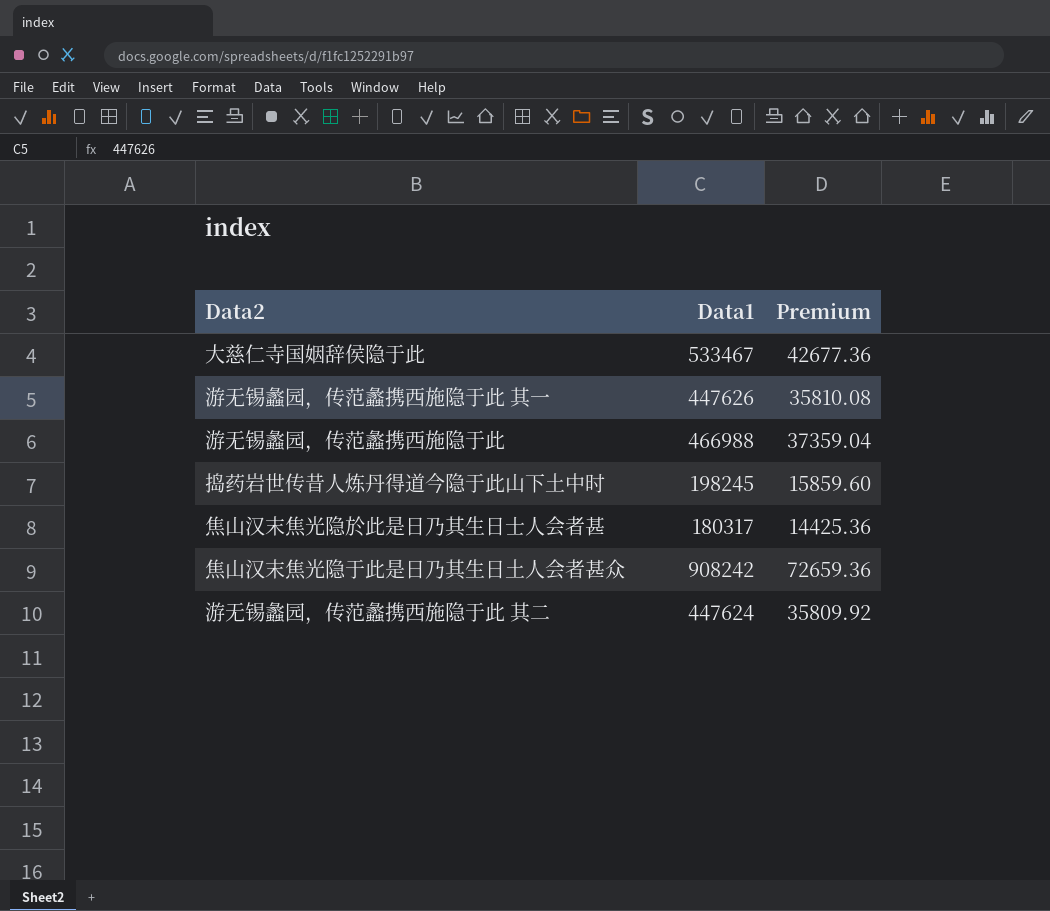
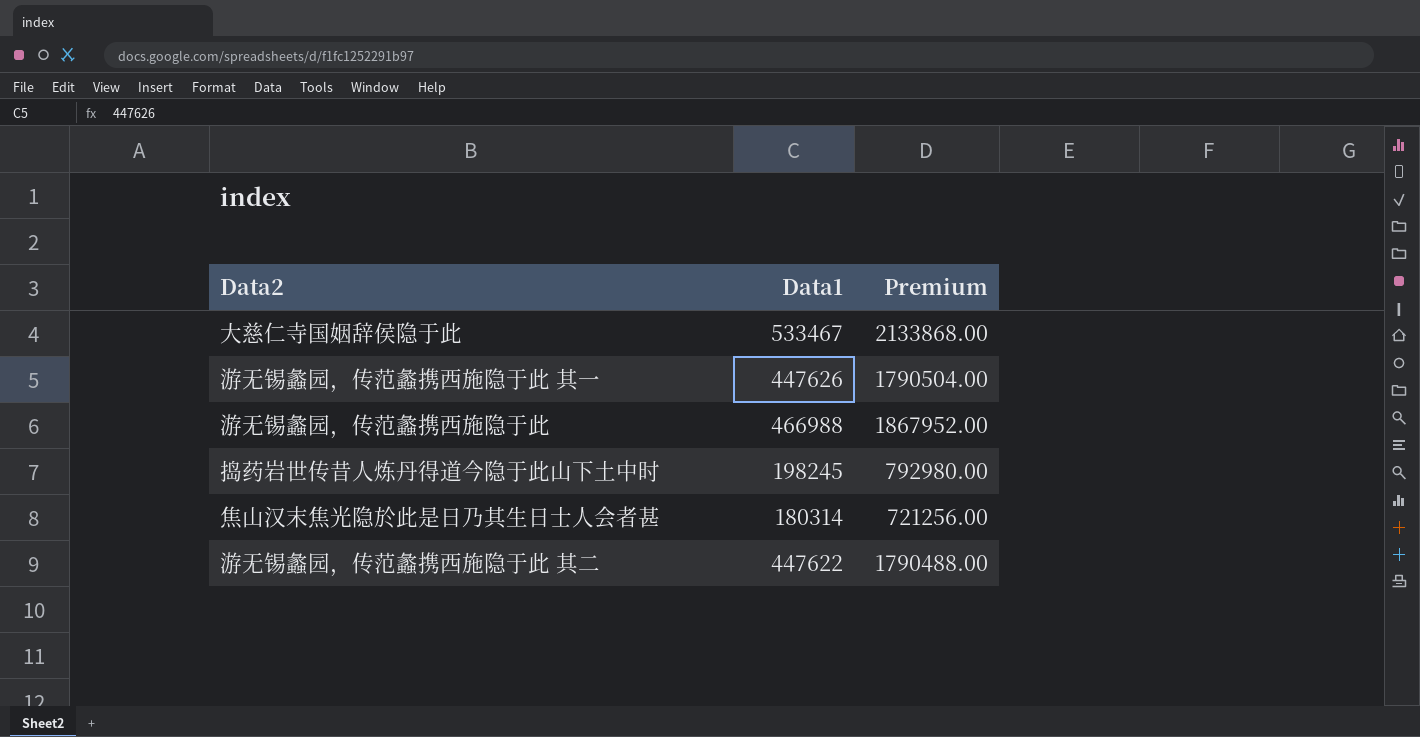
column Premium | formula: [Data1] * 0.08 -> [Data1] * 4
row 焦山汉末焦光隐于此是日乃其生日土人会者甚众: 908242 | 72659.36 -> none
焦山汉末焦光隐於此是日乃其生日士人会者甚 | Data1: 180317 -> 180314
游无锡蠡园，传范蠡携西施隐于此 其二 | Data1: 447624 -> 447622

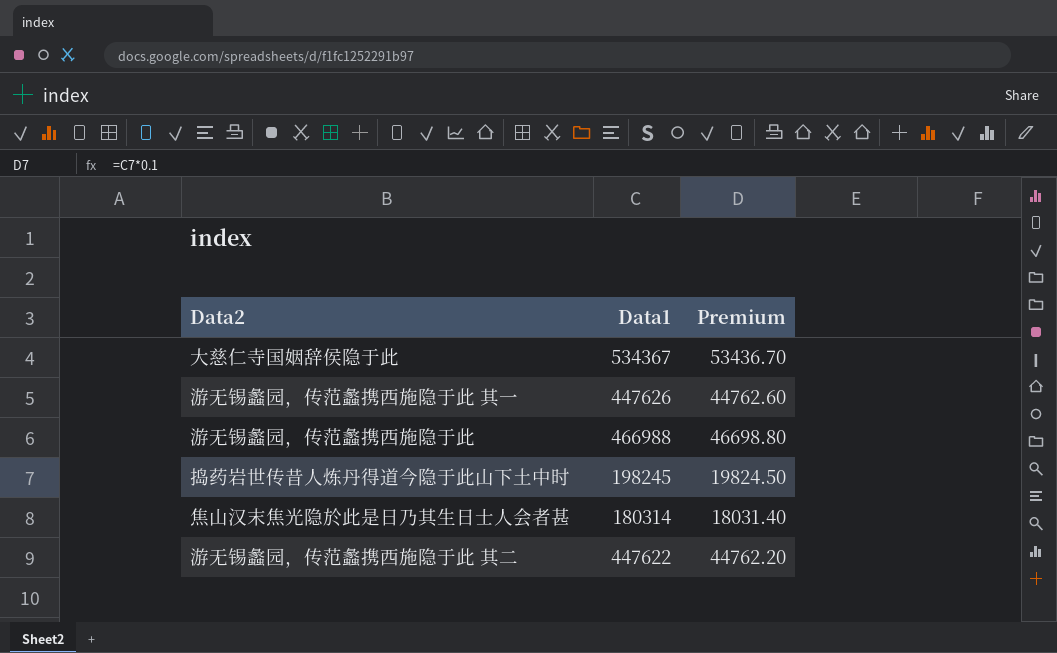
column Premium | formula: [Data1] * 4 -> [Data1] * 0.1
大慈仁寺国姻辞侯隐于此 | Data1: 533467 -> 534367

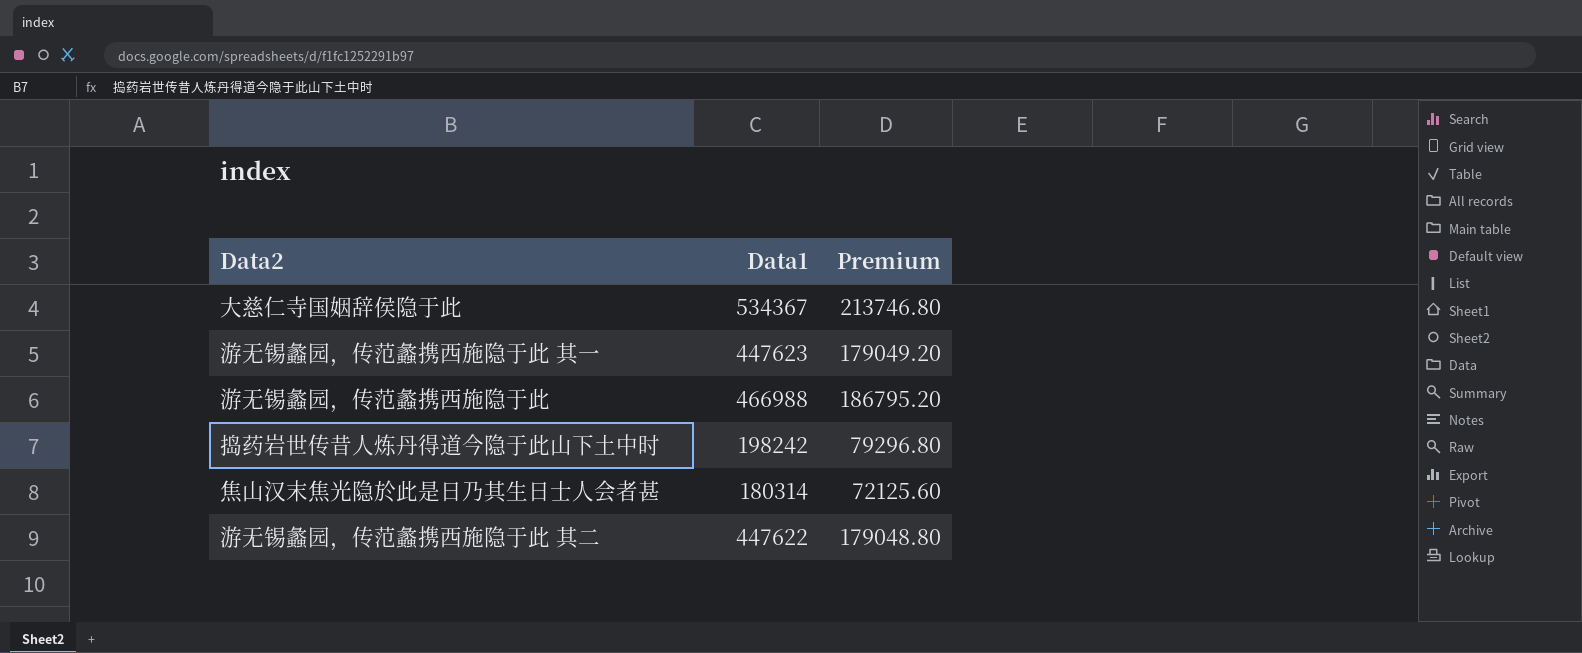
column Premium | formula: [Data1] * 0.1 -> [Data1] * 0.4
游无锡蠡园，传范蠡携西施隐于此 其一 | Data1: 447626 -> 447623
捣药岩世传昔人炼丹得道今隐于此山下土中时 | Data1: 198245 -> 198242

